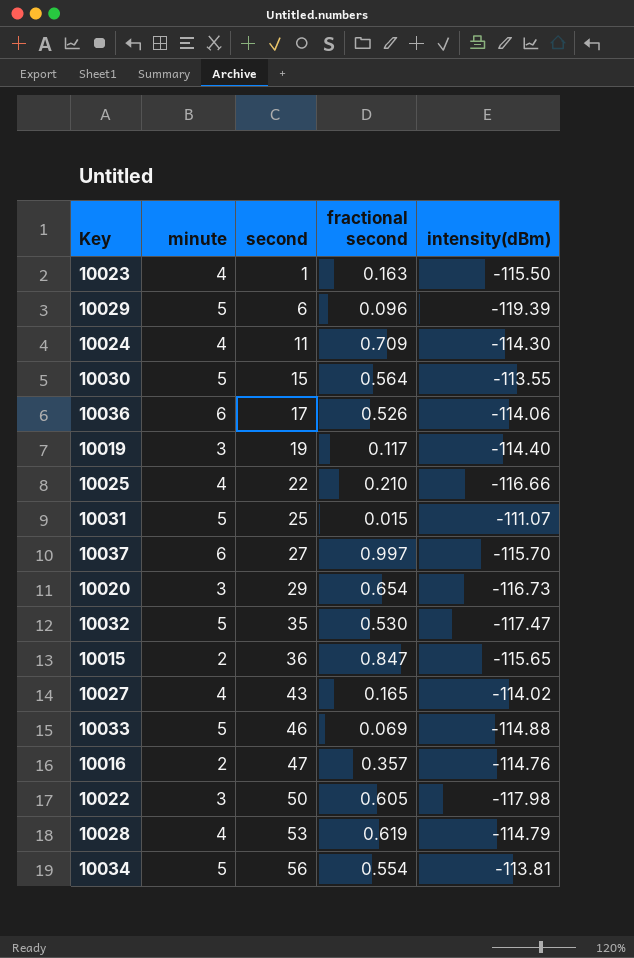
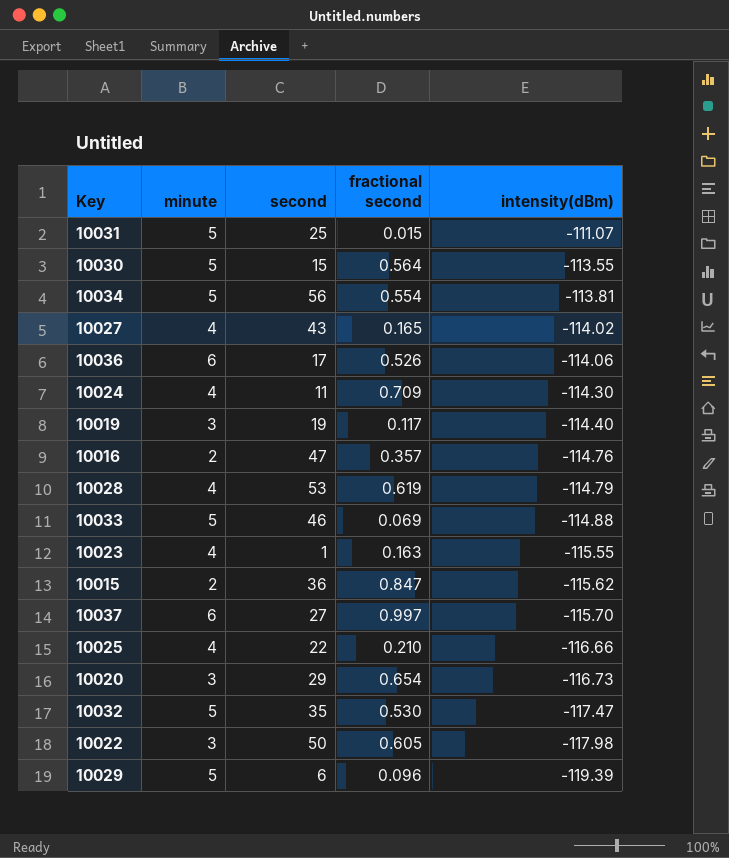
row order: second ascending -> intensity(dBm) descending
10023 | intensity(dBm): -115.50 -> -115.55
10015 | intensity(dBm): -115.65 -> -115.62

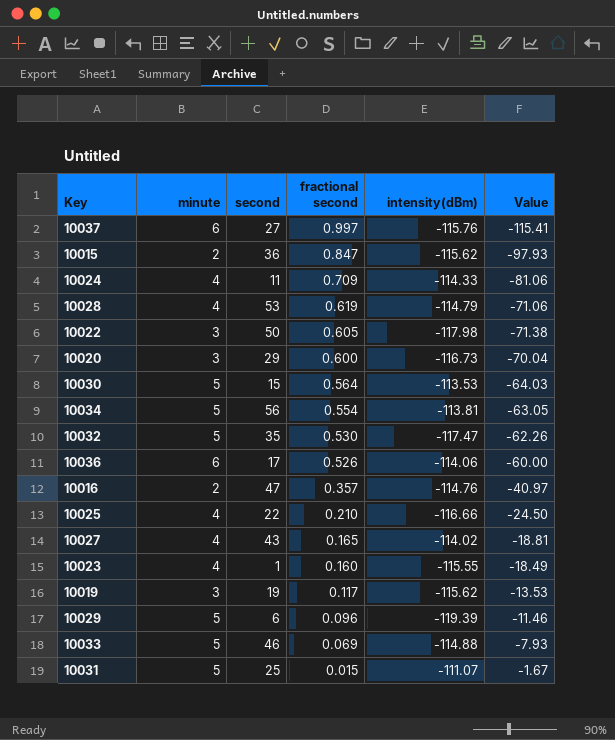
row order: intensity(dBm) descending -> fractional second descending
column Value | formula: none -> [fractional second] * [intensity(dBm)]
10037 | intensity(dBm): -115.70 -> -115.76
10024 | intensity(dBm): -114.30 -> -114.33
10020 | fractional second: 0.654 -> 0.600
10030 | intensity(dBm): -113.55 -> -113.53
10023 | fractional second: 0.163 -> 0.160
10019 | intensity(dBm): -114.40 -> -115.62

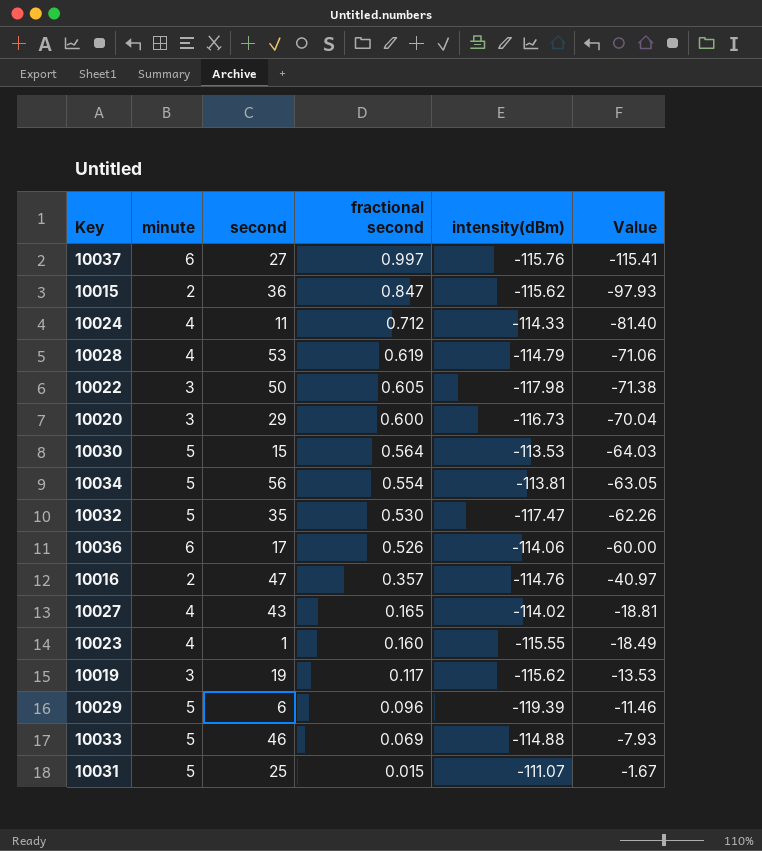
row 10025: 4 | 22 | 0.210 | -116.66 | -24.50 -> none
10024 | fractional second: 0.709 -> 0.712
10024 | Value: -81.06 -> -81.40

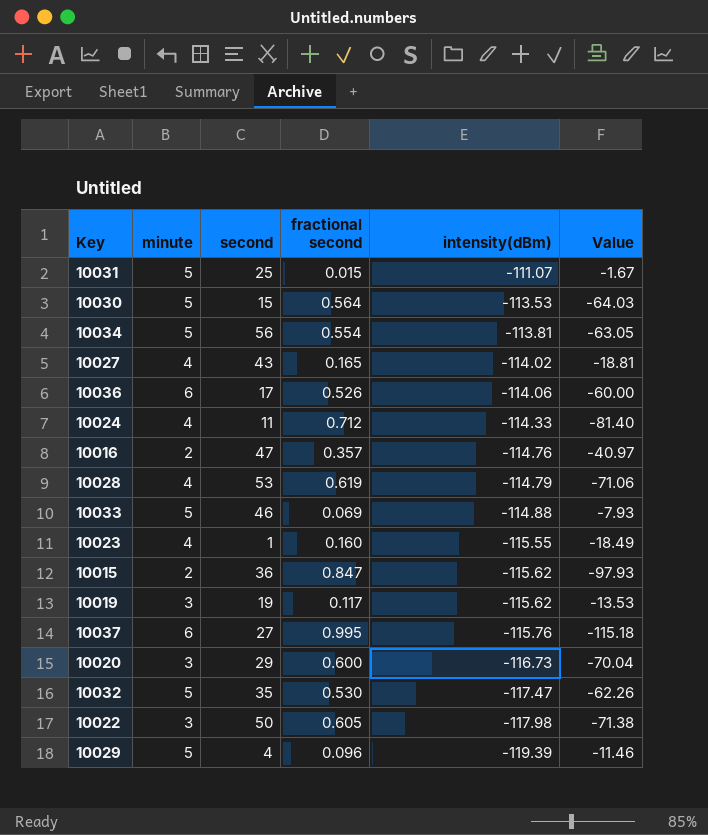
row order: fractional second descending -> intensity(dBm) descending
10037 | fractional second: 0.997 -> 0.995
10037 | Value: -115.41 -> -115.18
10029 | second: 6 -> 4

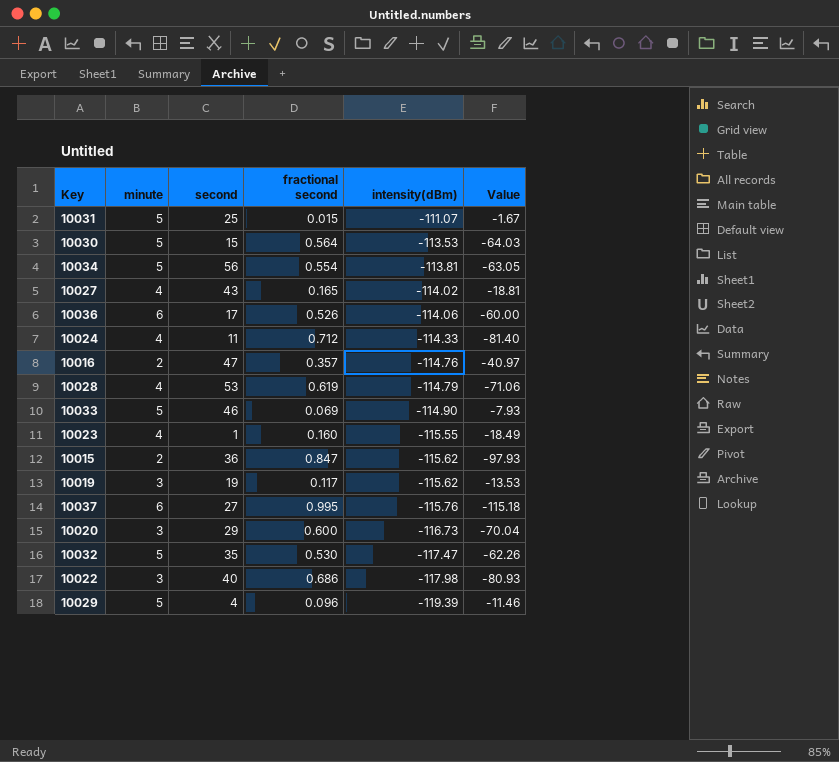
10033 | intensity(dBm): -114.88 -> -114.90
10022 | second: 50 -> 40
10022 | fractional second: 0.605 -> 0.686
10022 | Value: -71.38 -> -80.93

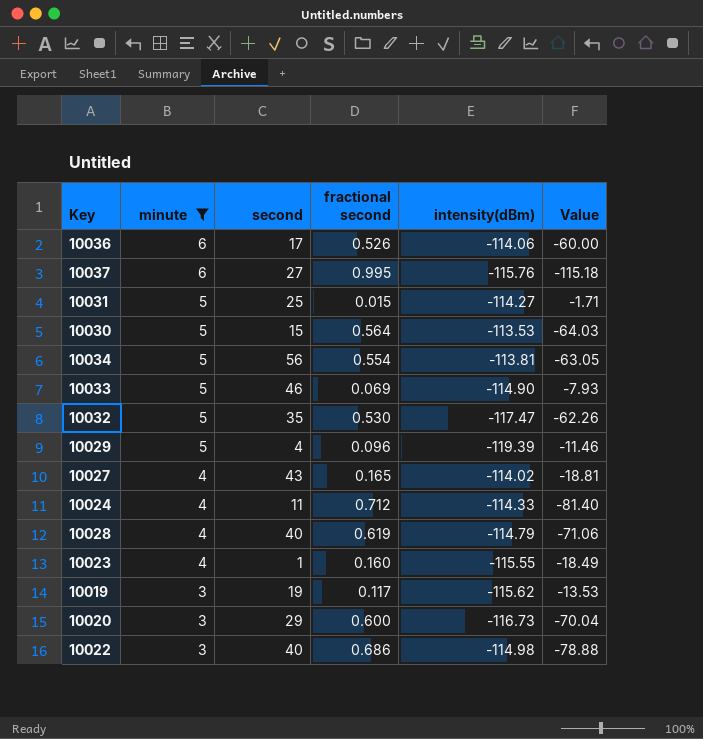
filter: none -> minute != 2
row order: intensity(dBm) descending -> minute descending
10031 | intensity(dBm): -111.07 -> -114.27
10031 | Value: -1.67 -> -1.71
10028 | second: 53 -> 40
10022 | intensity(dBm): -117.98 -> -114.98
10022 | Value: -80.93 -> -78.88

